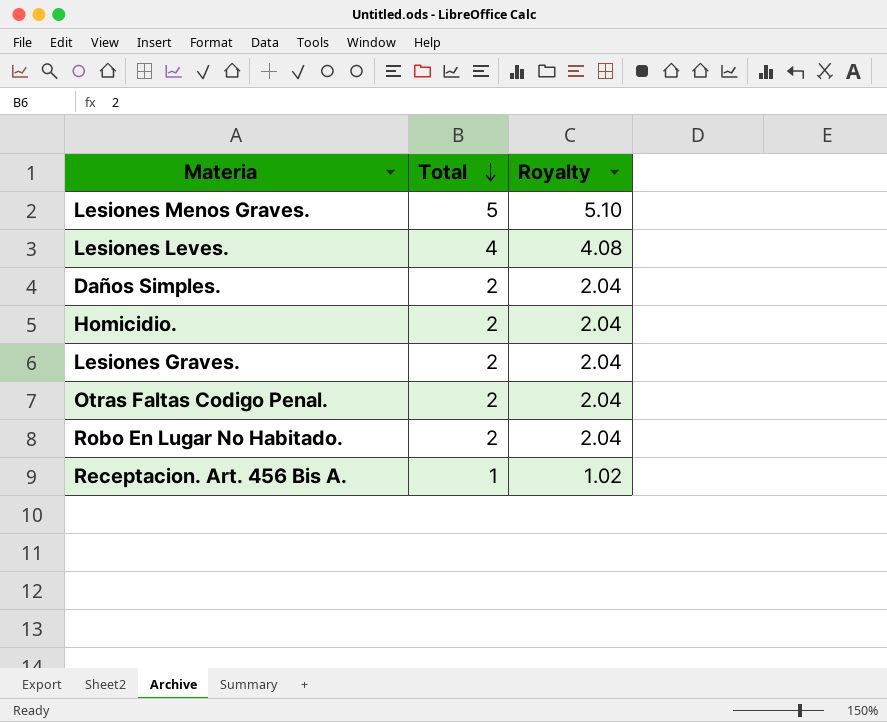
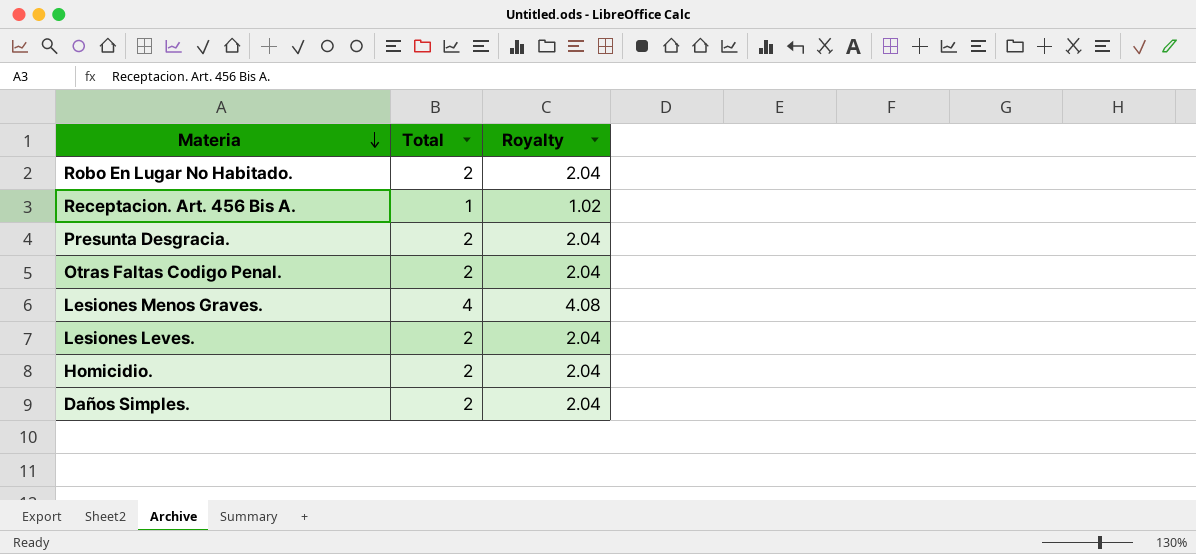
row order: Total descending -> Materia descending
row Lesiones Graves.: 2 | 2.04 -> none
row Presunta Desgracia.: none -> 2 | 2.04
Lesiones Menos Graves. | Total: 5 -> 4
Lesiones Menos Graves. | Royalty: 5.10 -> 4.08
Lesiones Leves. | Total: 4 -> 2
Lesiones Leves. | Royalty: 4.08 -> 2.04

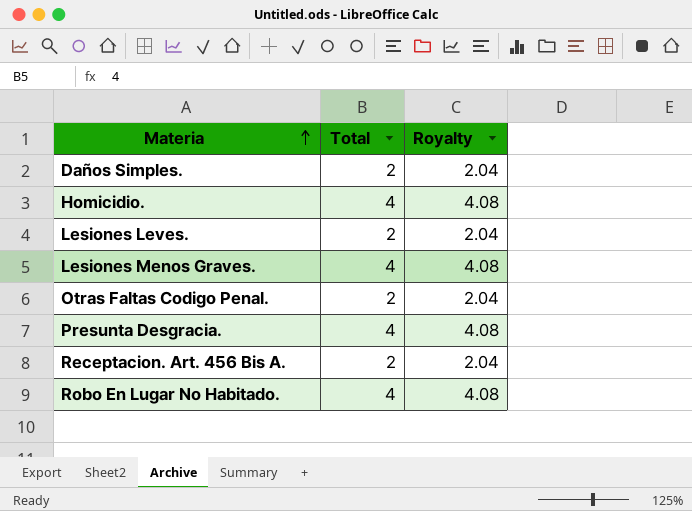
row order: Materia descending -> Materia ascending
Homicidio. | Total: 2 -> 4
Homicidio. | Royalty: 2.04 -> 4.08
Presunta Desgracia. | Total: 2 -> 4
Presunta Desgracia. | Royalty: 2.04 -> 4.08
Receptacion. Art. 456 Bis A. | Total: 1 -> 2
Receptacion. Art. 456 Bis A. | Royalty: 1.02 -> 2.04
Robo En Lugar No Habitado. | Total: 2 -> 4
Robo En Lugar No Habitado. | Royalty: 2.04 -> 4.08

